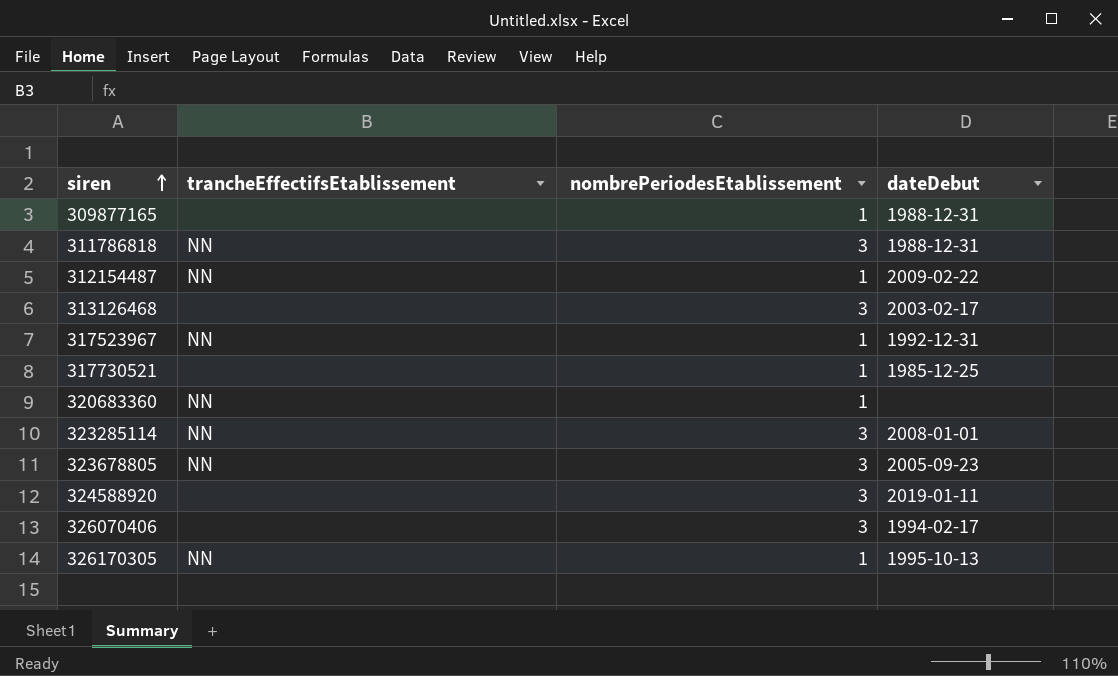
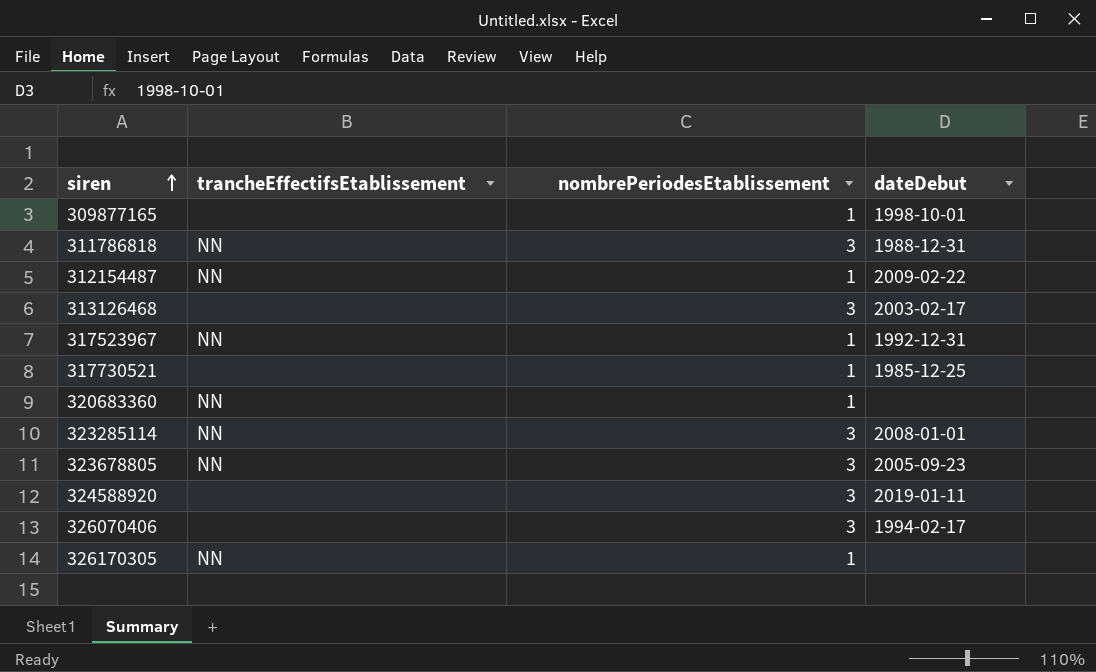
309877165 | dateDebut: 1988-12-31 -> 1998-10-01
326170305 | dateDebut: 1995-10-13 -> none

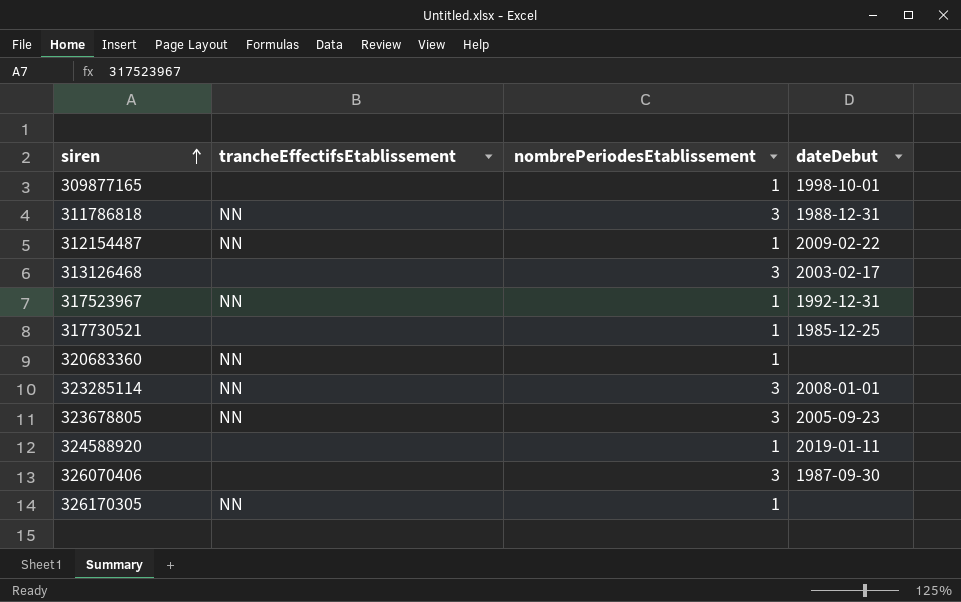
324588920 | nombrePeriodesEtablissement: 3 -> 1
326070406 | dateDebut: 1994-02-17 -> 1987-09-30

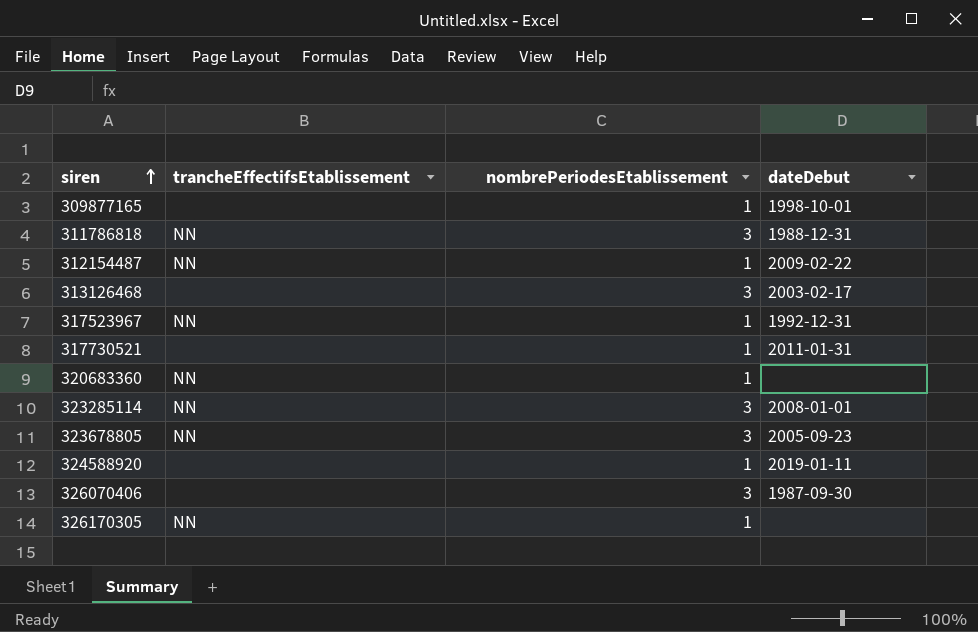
317730521 | dateDebut: 1985-12-25 -> 2011-01-31

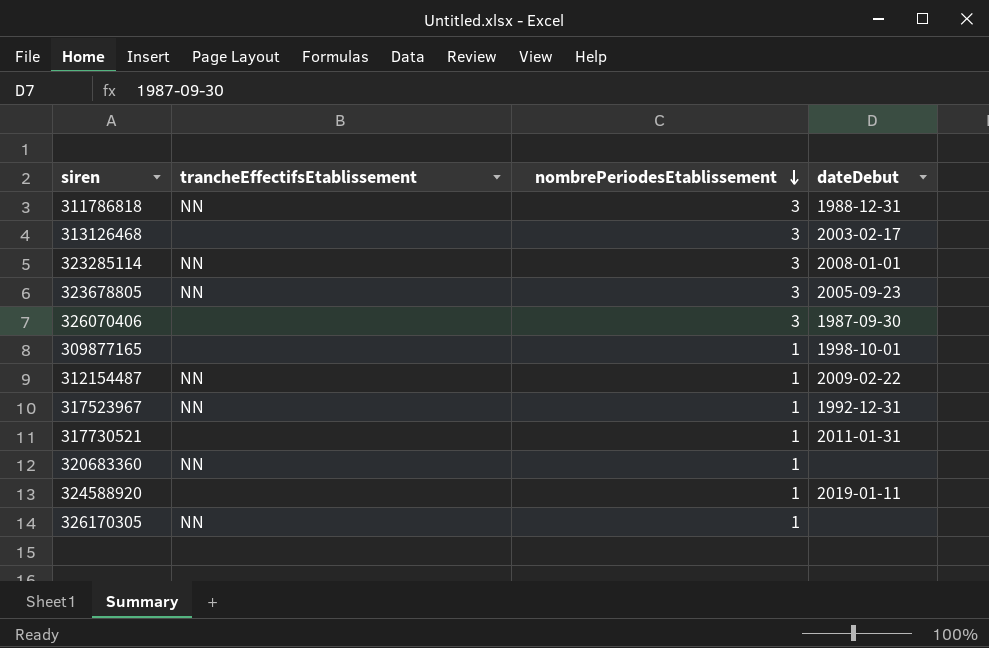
row order: siren ascending -> nombrePeriodesEtablissement descending

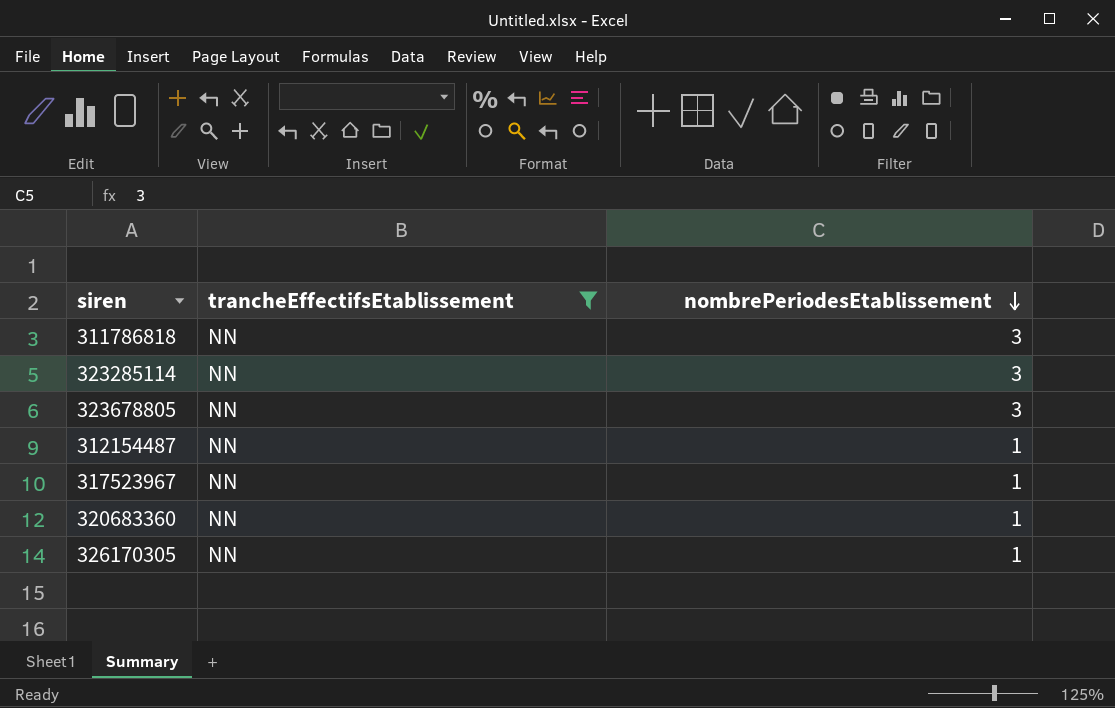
filter: none -> trancheEffectifsEtablissement = NN
column dateDebut | position: 4 -> none

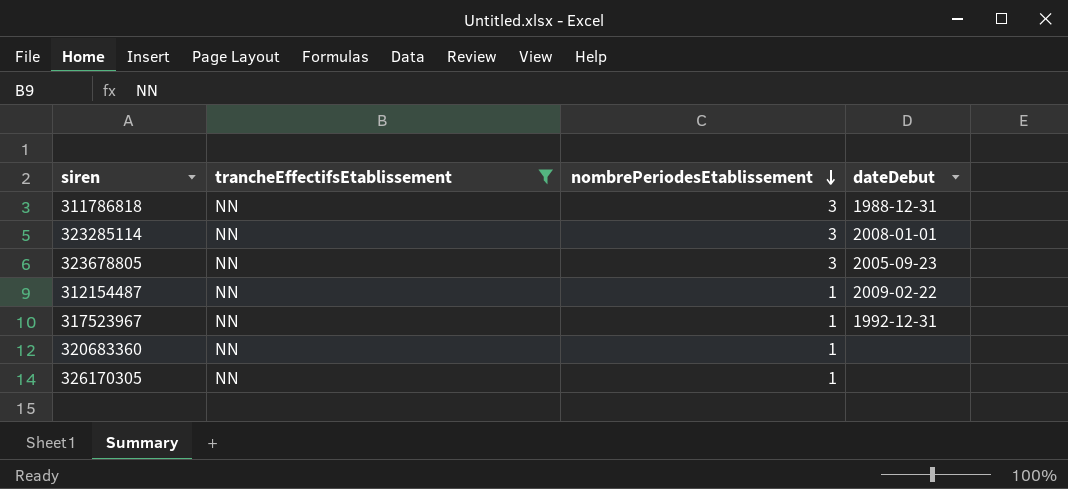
column dateDebut | position: none -> 4

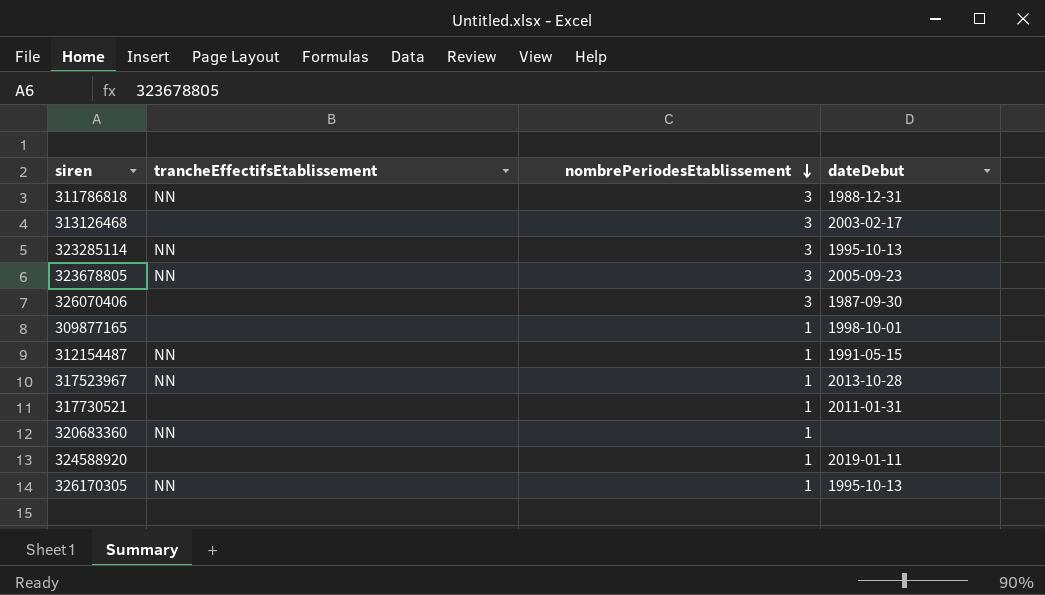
filter: trancheEffectifsEtablissement = NN -> none
323285114 | dateDebut: 2008-01-01 -> 1995-10-13
312154487 | dateDebut: 2009-02-22 -> 1991-05-15
317523967 | dateDebut: 1992-12-31 -> 2013-10-28
326170305 | dateDebut: none -> 1995-10-13

